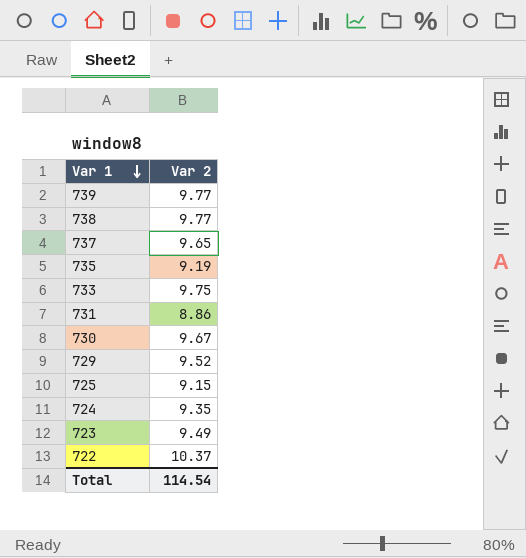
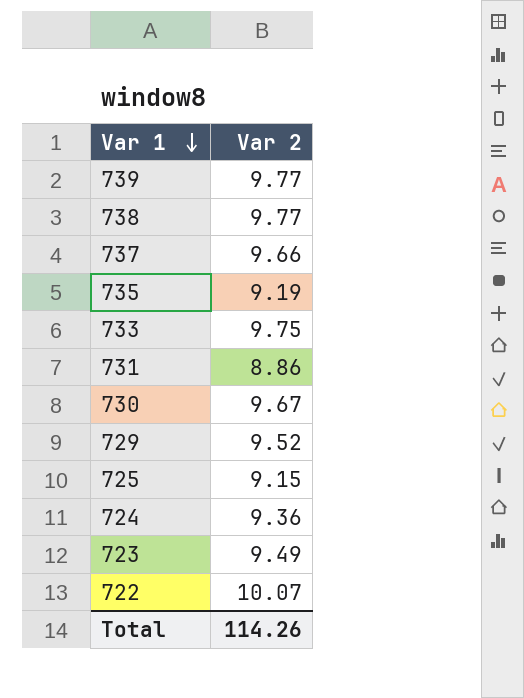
737 | Var 2: 9.65 -> 9.66
724 | Var 2: 9.35 -> 9.36
722 | Var 2: 10.37 -> 10.07
Total | Var 2: 114.54 -> 114.26

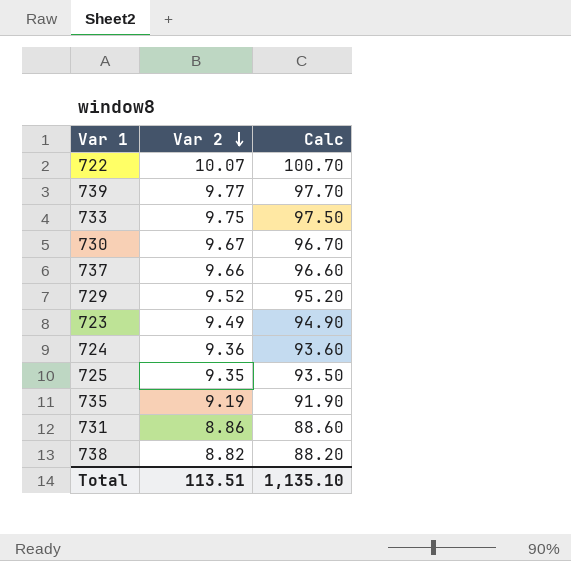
row order: Var 1 descending -> Var 2 descending
column Calc | formula: none -> [Var 2] * 10
725 | Var 2: 9.15 -> 9.35
738 | Var 2: 9.77 -> 8.82
Total | Var 2: 114.26 -> 113.51

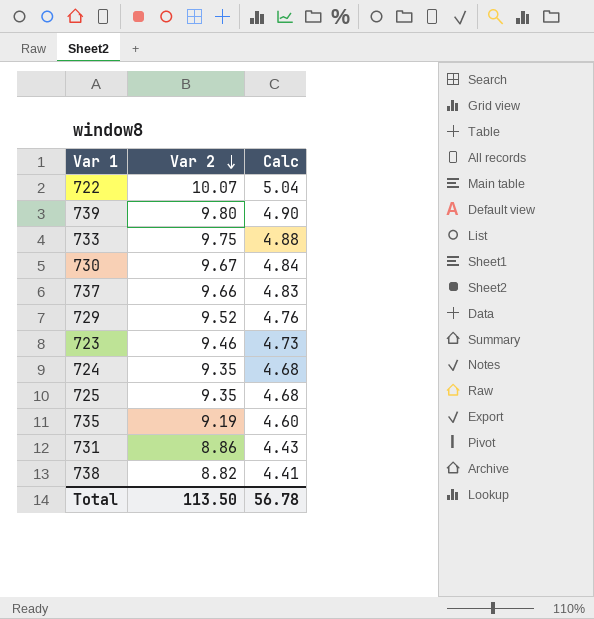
column Calc | formula: [Var 2] * 10 -> [Var 2] * 0.5
739 | Var 2: 9.77 -> 9.80
723 | Var 2: 9.49 -> 9.46
724 | Var 2: 9.36 -> 9.35
Total | Var 2: 113.51 -> 113.50
Total | Calc: 1,135.10 -> 56.78

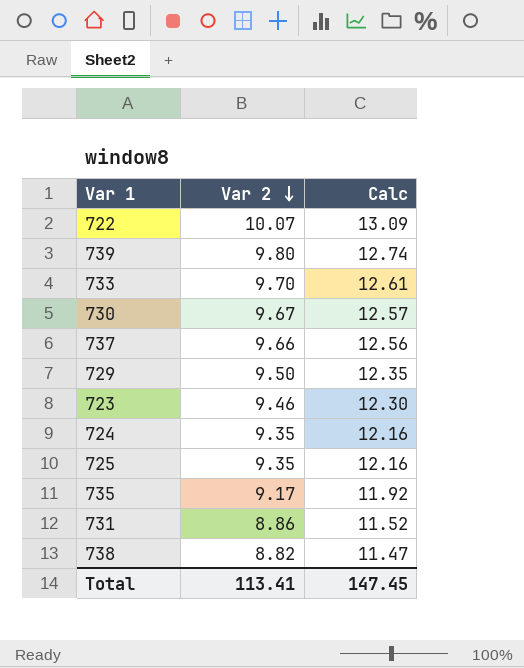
column Calc | formula: [Var 2] * 0.5 -> [Var 2] * 1.3
733 | Var 2: 9.75 -> 9.70
729 | Var 2: 9.52 -> 9.50
735 | Var 2: 9.19 -> 9.17
Total | Var 2: 113.50 -> 113.41
Total | Calc: 56.78 -> 147.45

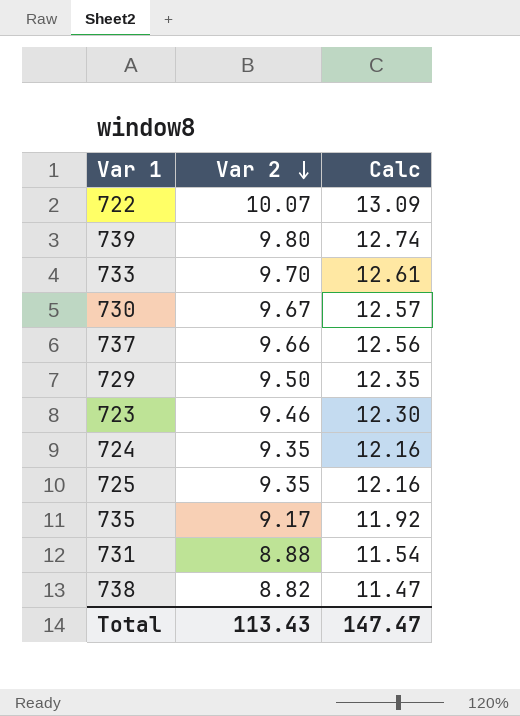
731 | Var 2: 8.86 -> 8.88
731 | Calc: 11.52 -> 11.54
Total | Var 2: 113.41 -> 113.43
Total | Calc: 147.45 -> 147.47

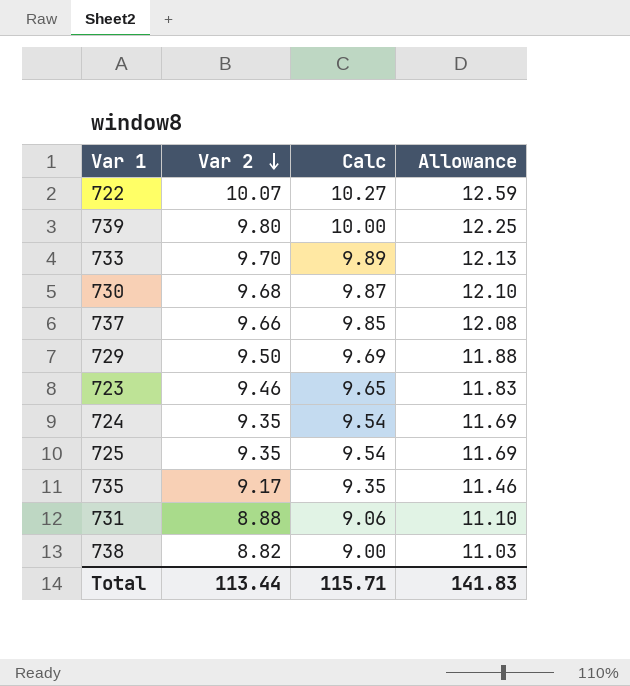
column Calc | formula: [Var 2] * 1.3 -> [Var 2] * 1.02
column Allowance | formula: none -> [Var 2] * 1.25
730 | Var 2: 9.67 -> 9.68
Total | Var 2: 113.43 -> 113.44
Total | Calc: 147.47 -> 115.71

